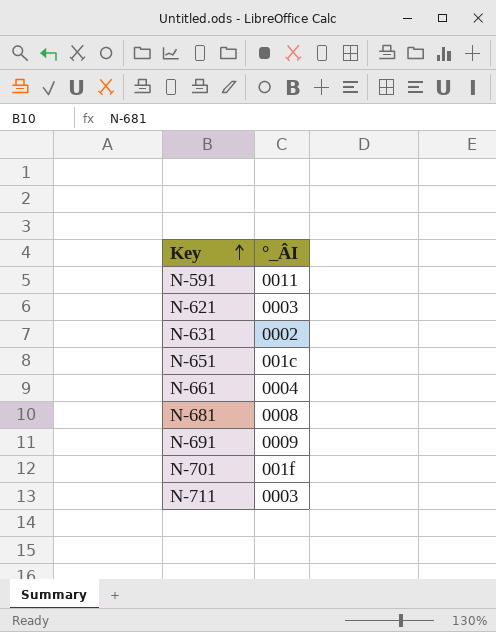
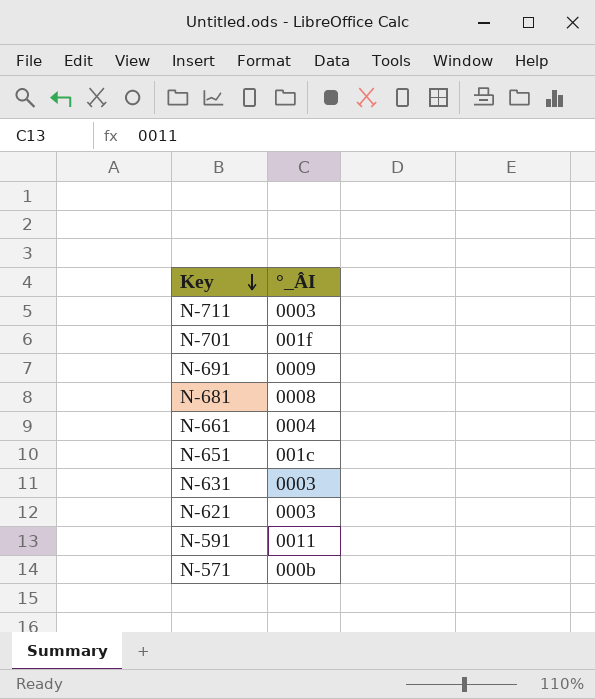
row order: Key ascending -> Key descending
N-631 | °_ÂI: 0002 -> 0003
row N-571: none -> 000b

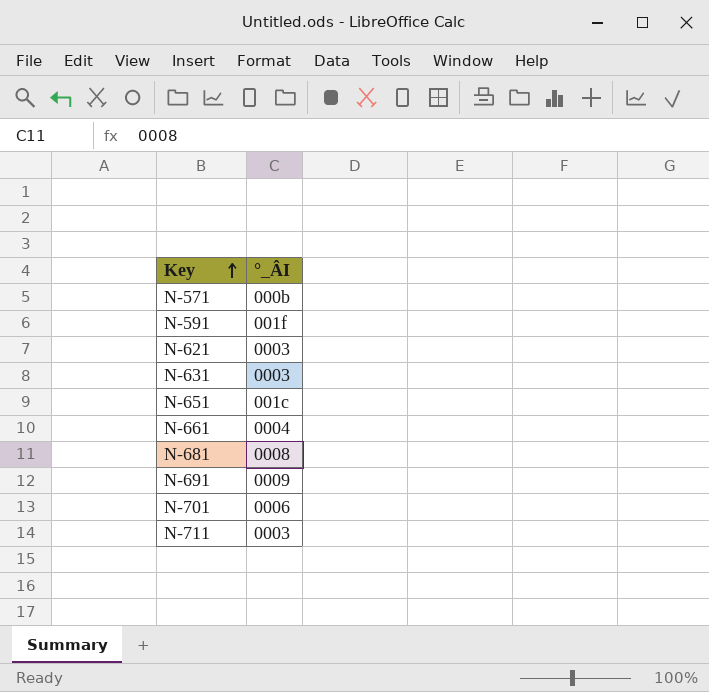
row order: Key descending -> Key ascending
N-591 | °_ÂI: 0011 -> 001f
N-701 | °_ÂI: 001f -> 0006

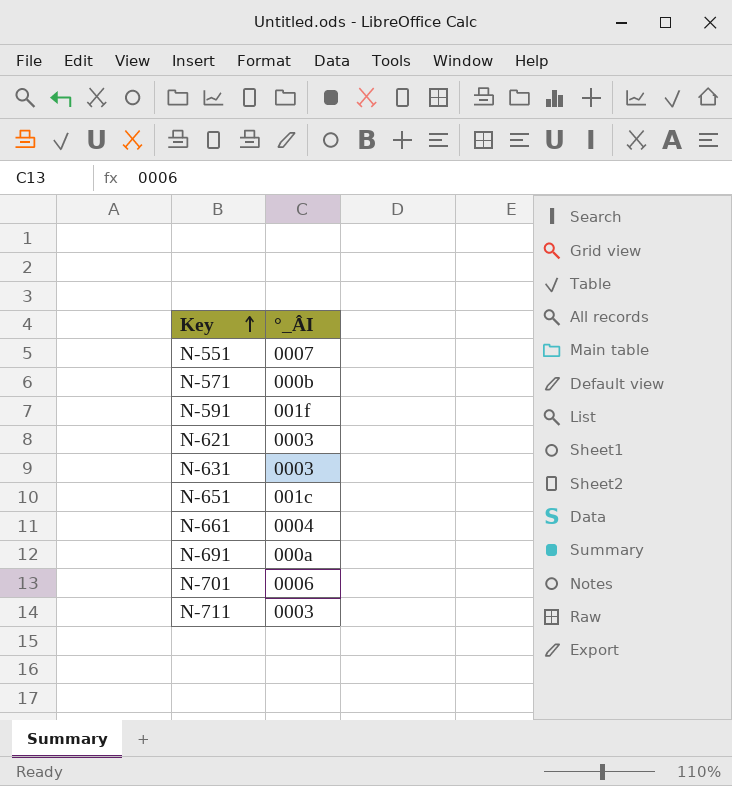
row N-681: 0008 -> none
row N-551: none -> 0007
N-691 | °_ÂI: 0009 -> 000a

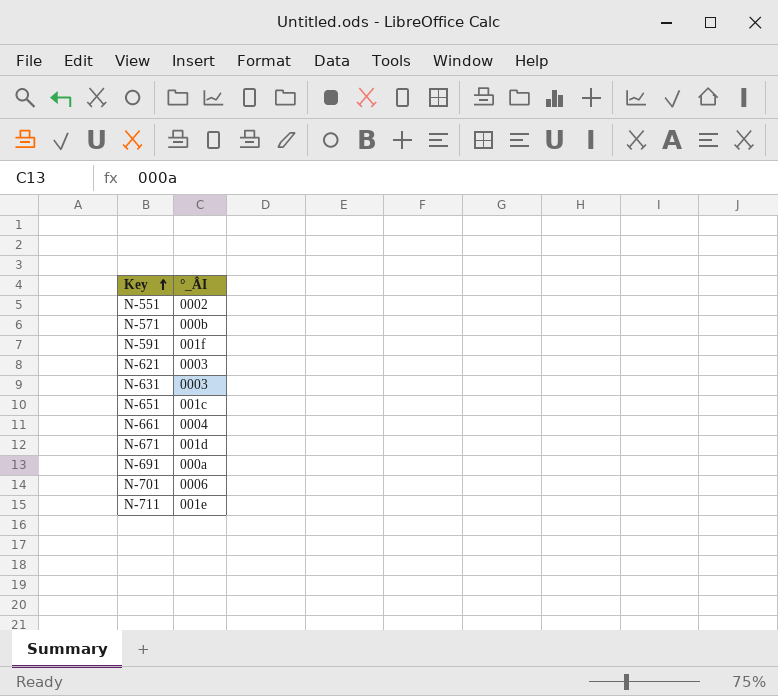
N-551 | °_ÂI: 0007 -> 0002
row N-671: none -> 001d
N-711 | °_ÂI: 0003 -> 001e

